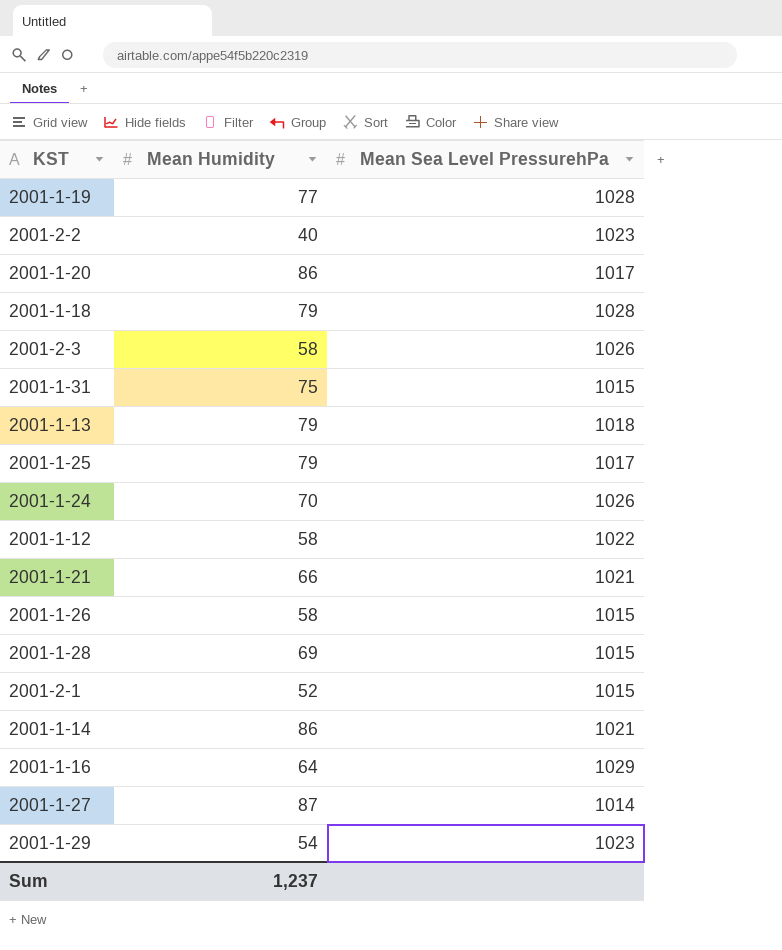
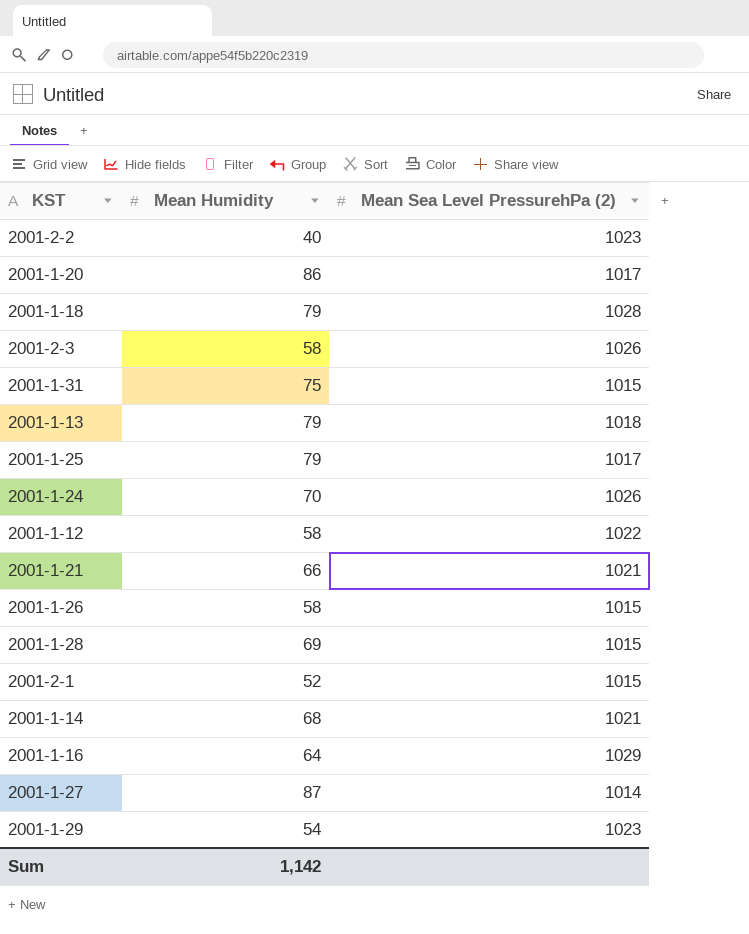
column name: Mean Sea Level PressurehPa -> Mean Sea Level PressurehPa (2)
row 2001-1-19: 77 | 1028 -> none
2001-1-14 | Mean Humidity: 86 -> 68
Sum | Mean Humidity: 1,237 -> 1,142

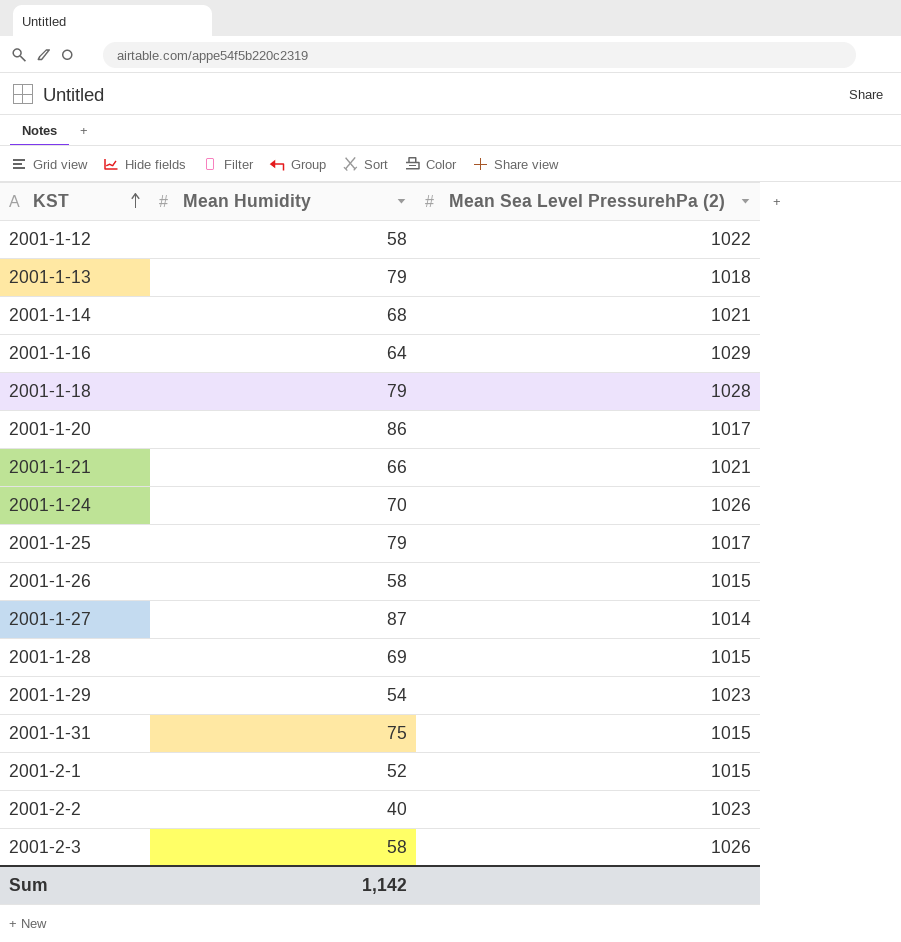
row order: none -> KST ascending

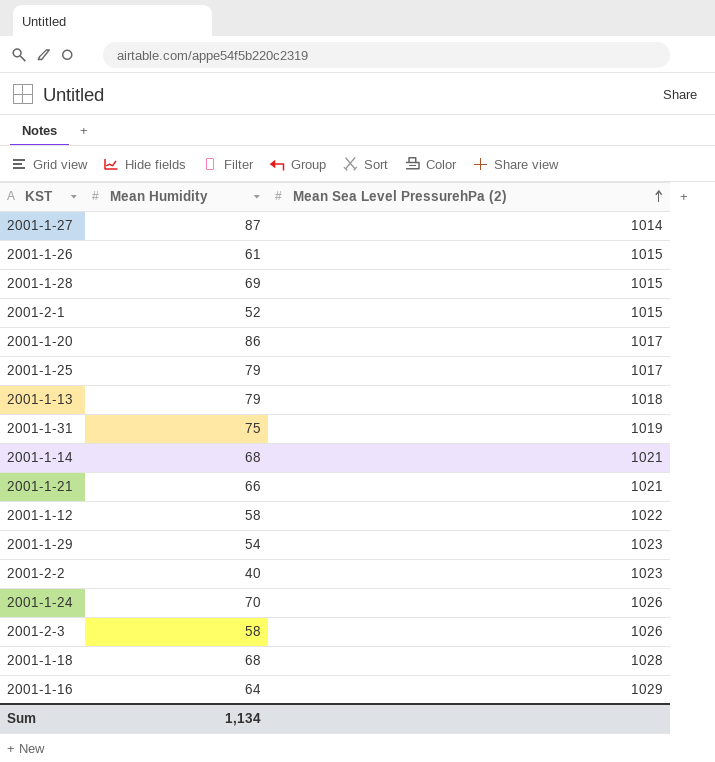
row order: KST ascending -> Mean Sea Level PressurehPa (2) ascending
2001-1-26 | Mean Humidity: 58 -> 61
2001-1-31 | Mean Sea Level PressurehPa (2): 1015 -> 1019
2001-1-18 | Mean Humidity: 79 -> 68
Sum | Mean Humidity: 1,142 -> 1,134

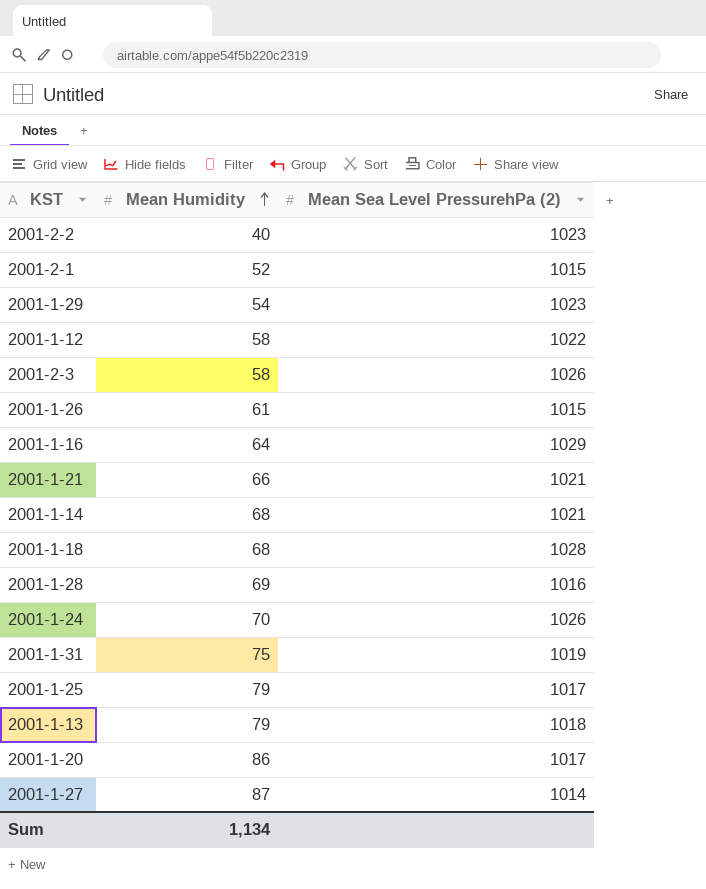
row order: Mean Sea Level PressurehPa (2) ascending -> Mean Humidity ascending
2001-1-28 | Mean Sea Level PressurehPa (2): 1015 -> 1016

